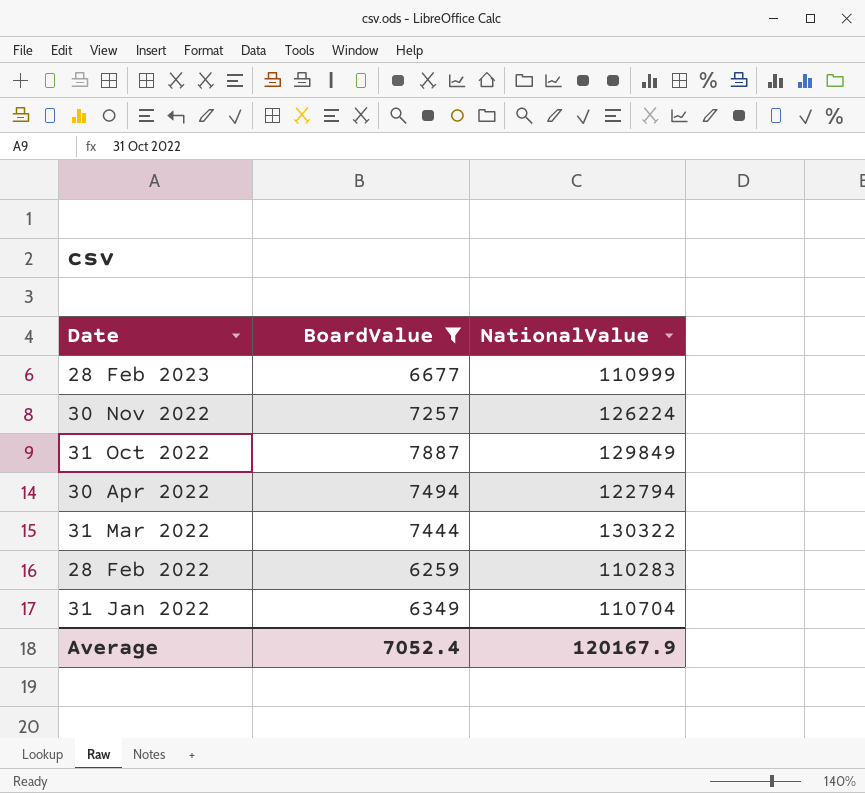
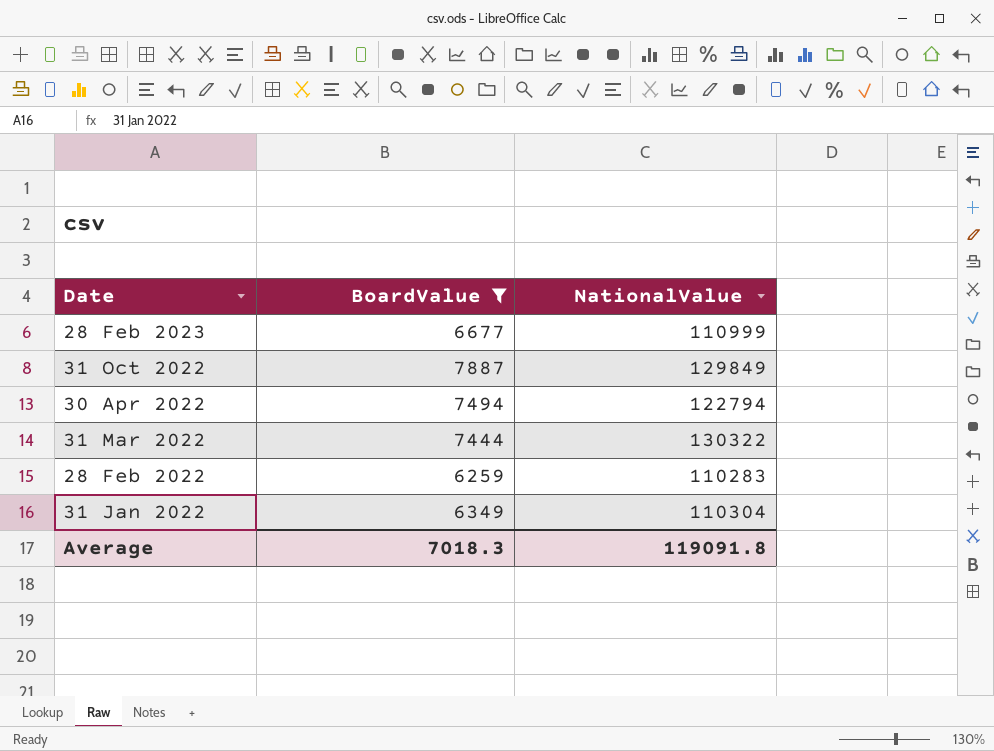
row 30 Nov 2022: 7257 | 126224 -> none
31 Jan 2022 | NationalValue: 110704 -> 110304
Average | BoardValue: 7052.4 -> 7018.3
Average | NationalValue: 120167.9 -> 119091.8

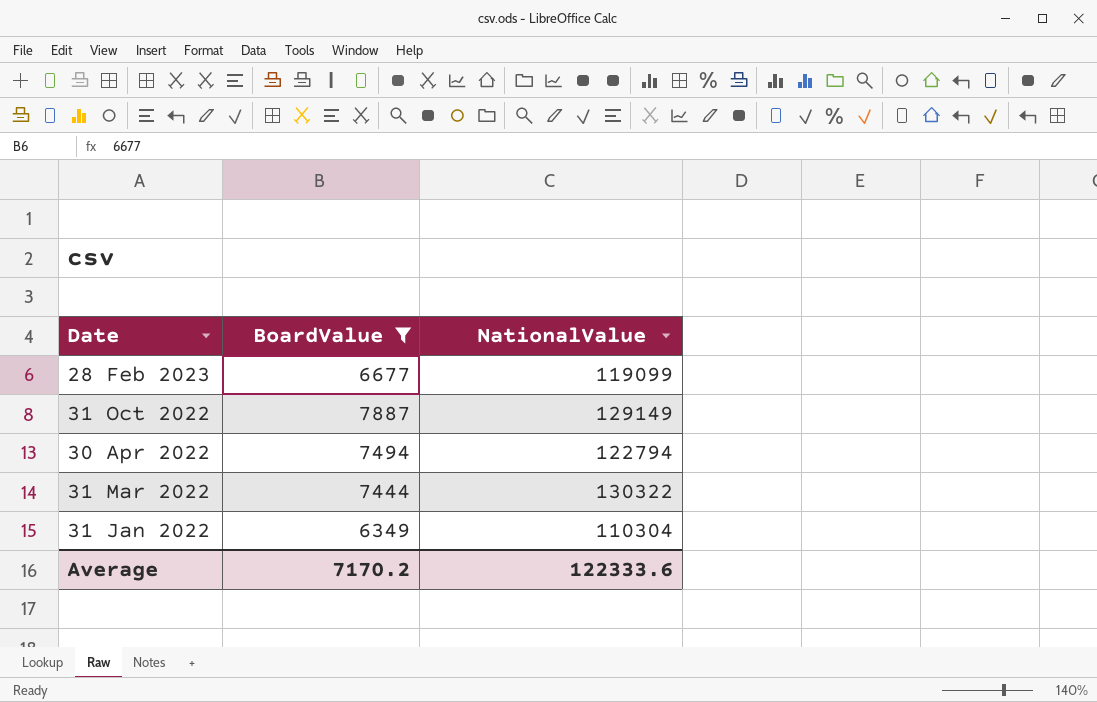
row 28 Feb 2022: 6259 | 110283 -> none
28 Feb 2023 | NationalValue: 110999 -> 119099
31 Oct 2022 | NationalValue: 129849 -> 129149
Average | BoardValue: 7018.3 -> 7170.2
Average | NationalValue: 119091.8 -> 122333.6

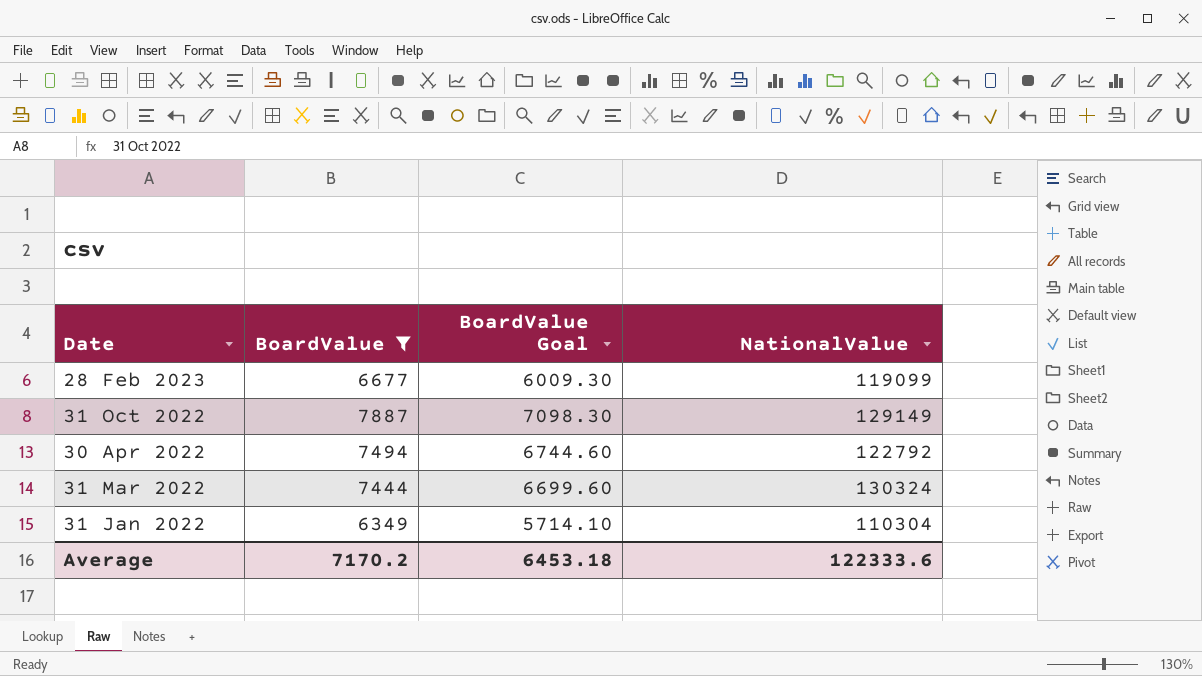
column BoardValue Goal | formula: none -> [BoardValue] * 0.9
30 Apr 2022 | NationalValue: 122794 -> 122792
31 Mar 2022 | NationalValue: 130322 -> 130324

